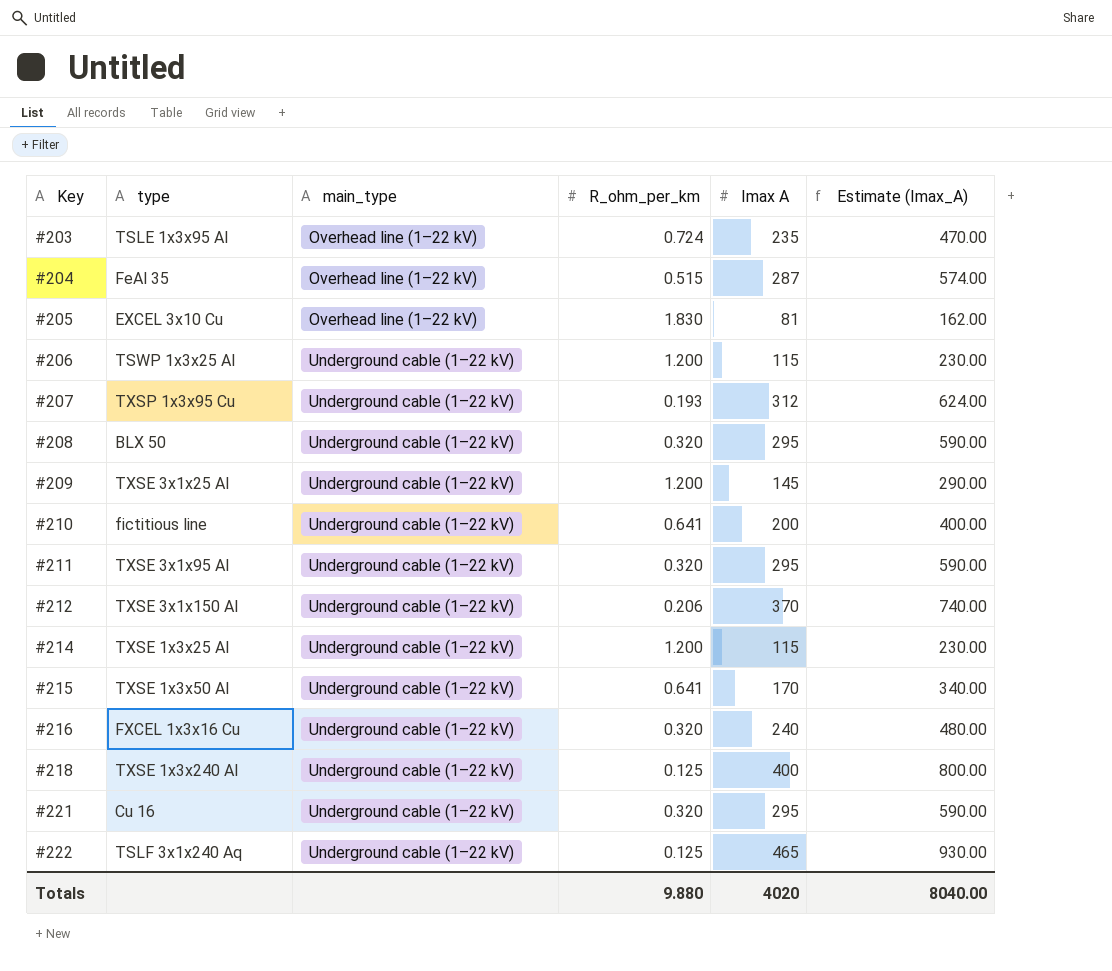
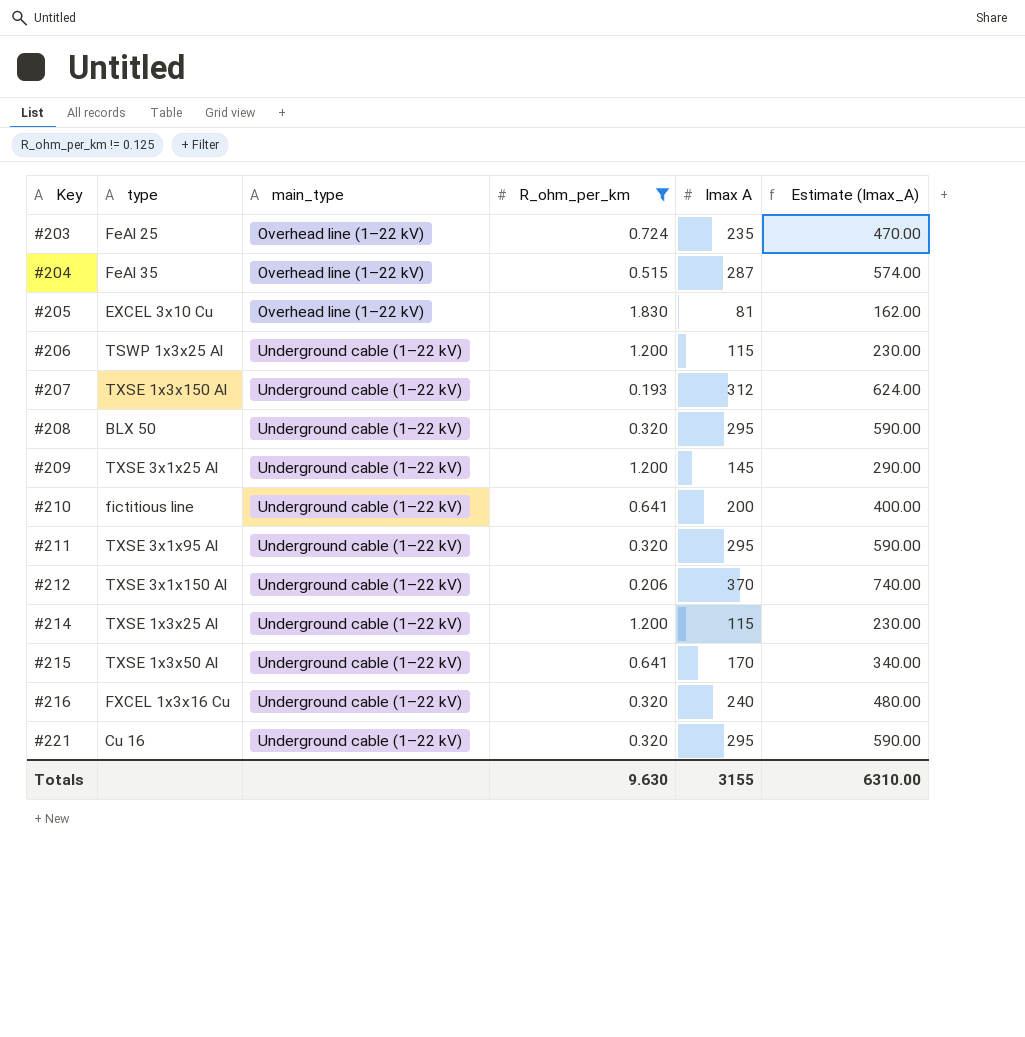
filter: none -> R_ohm_per_km != 0.125
#203 | type: TSLE 1x3x95 Al -> FeAl 25
#207 | type: TXSP 1x3x95 Cu -> TXSE 1x3x150 Al
Totals | R_ohm_per_km: 9.880 -> 9.630
Totals | Imax A: 4020 -> 3155
Totals | Estimate (Imax_A): 8040.00 -> 6310.00

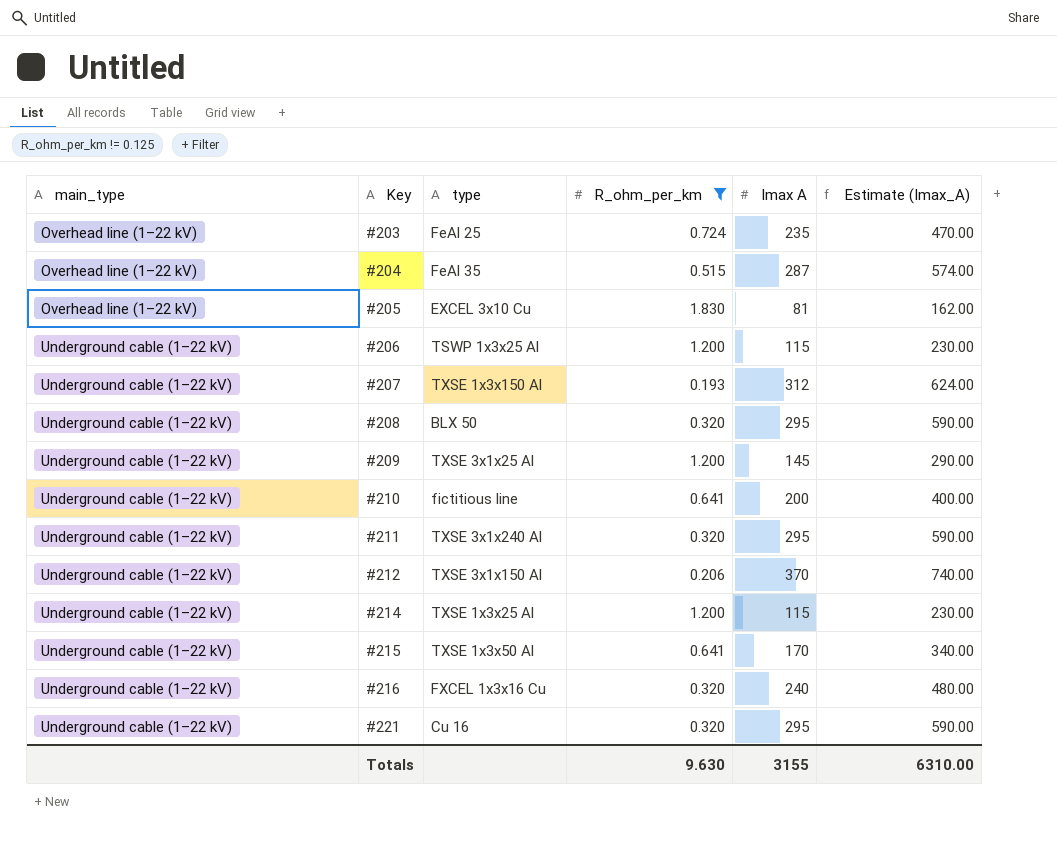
column main_type | position: 3 -> 1
#211 | type: TXSE 3x1x95 Al -> TXSE 3x1x240 Al

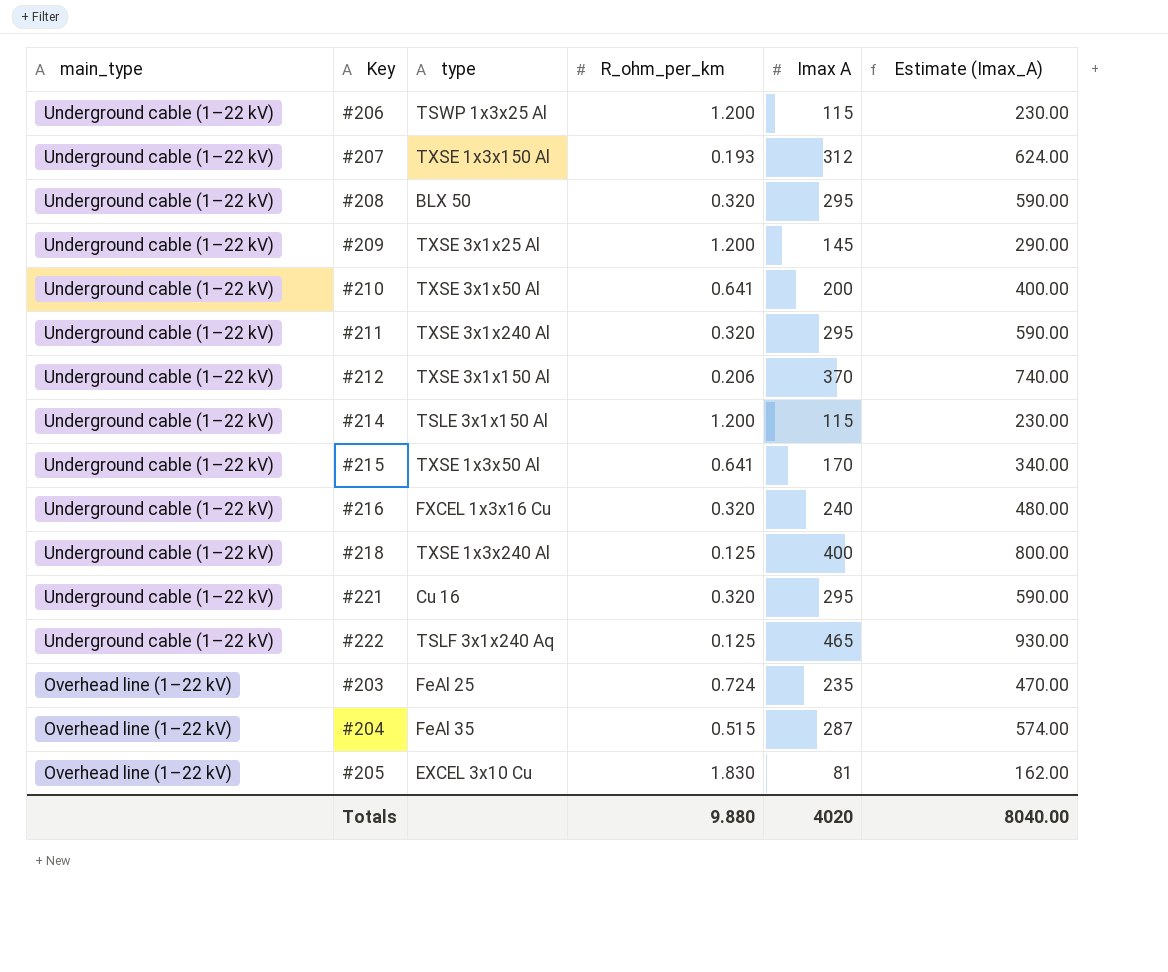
filter: R_ohm_per_km != 0.125 -> none
row order: main_type ascending -> main_type descending
#210 | type: fictitious line -> TXSE 3x1x50 Al
#214 | type: TXSE 1x3x25 Al -> TSLE 3x1x150 Al
Totals | R_ohm_per_km: 9.630 -> 9.880
Totals | Imax A: 3155 -> 4020
Totals | Estimate (Imax_A): 6310.00 -> 8040.00

